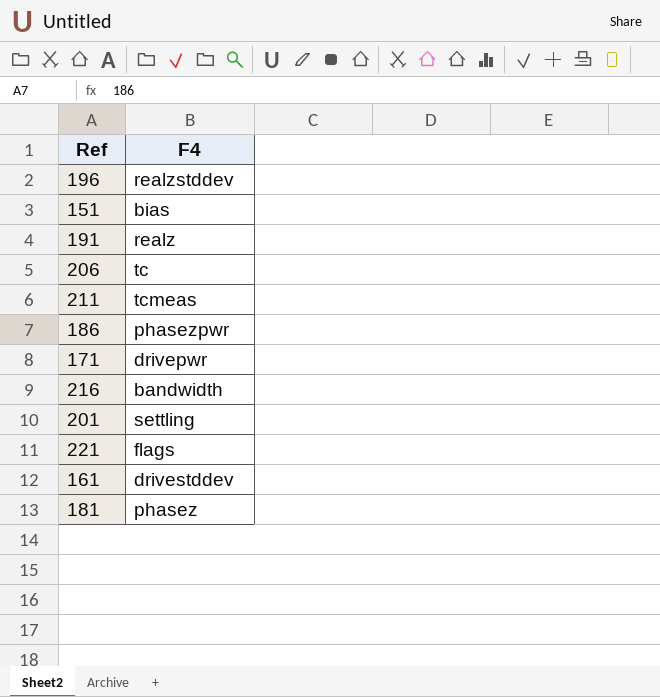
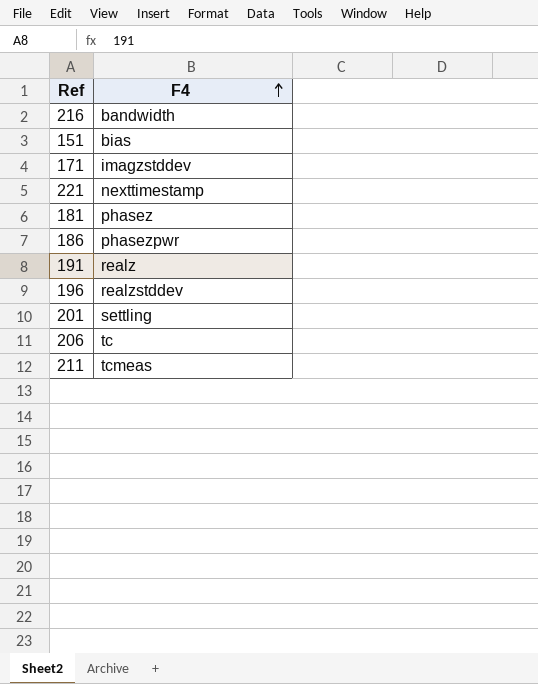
row order: none -> F4 ascending
row 161: drivestddev -> none
171 | F4: drivepwr -> imagzstddev
221 | F4: flags -> nexttimestamp

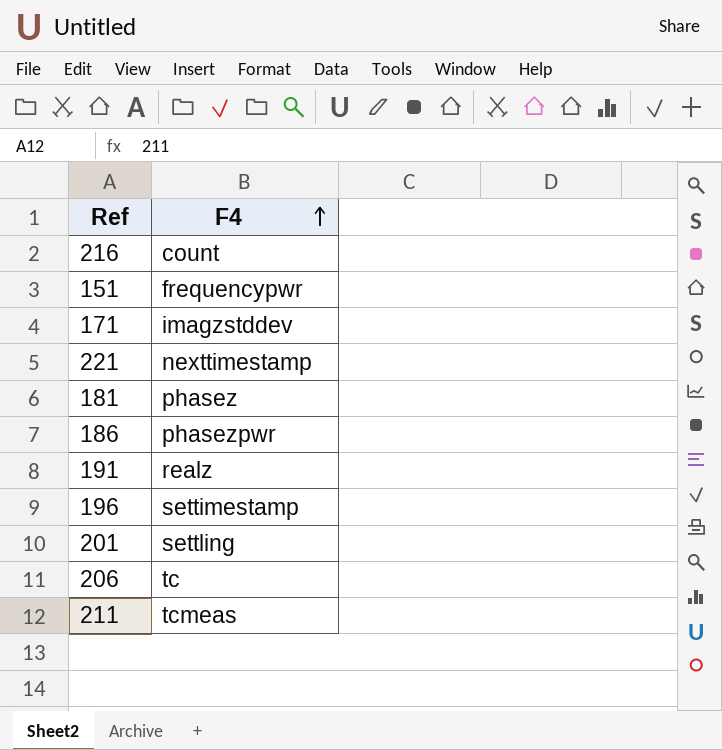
216 | F4: bandwidth -> count
151 | F4: bias -> frequencypwr
196 | F4: realzstddev -> settimestamp

